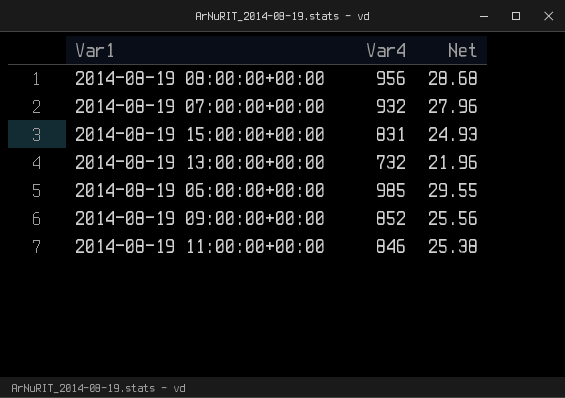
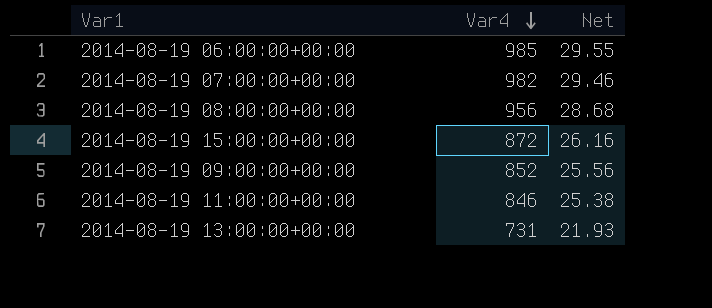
row order: none -> Var4 descending
2014-08-19 07:00:00+00:00 | Var4: 932 -> 982
2014-08-19 07:00:00+00:00 | Net: 27.96 -> 29.46
2014-08-19 15:00:00+00:00 | Var4: 831 -> 872
2014-08-19 15:00:00+00:00 | Net: 24.93 -> 26.16
2014-08-19 13:00:00+00:00 | Var4: 732 -> 731
2014-08-19 13:00:00+00:00 | Net: 21.96 -> 21.93

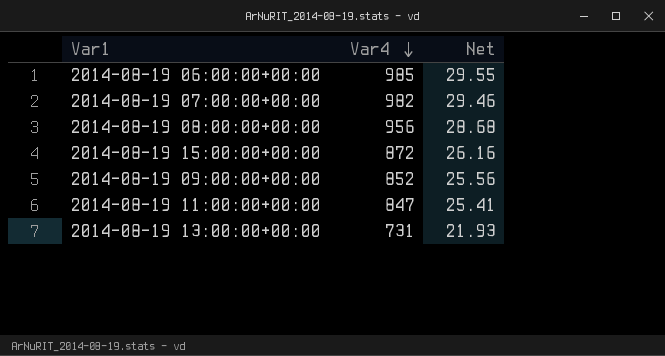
2014-08-19 11:00:00+00:00 | Var4: 846 -> 847
2014-08-19 11:00:00+00:00 | Net: 25.38 -> 25.41

